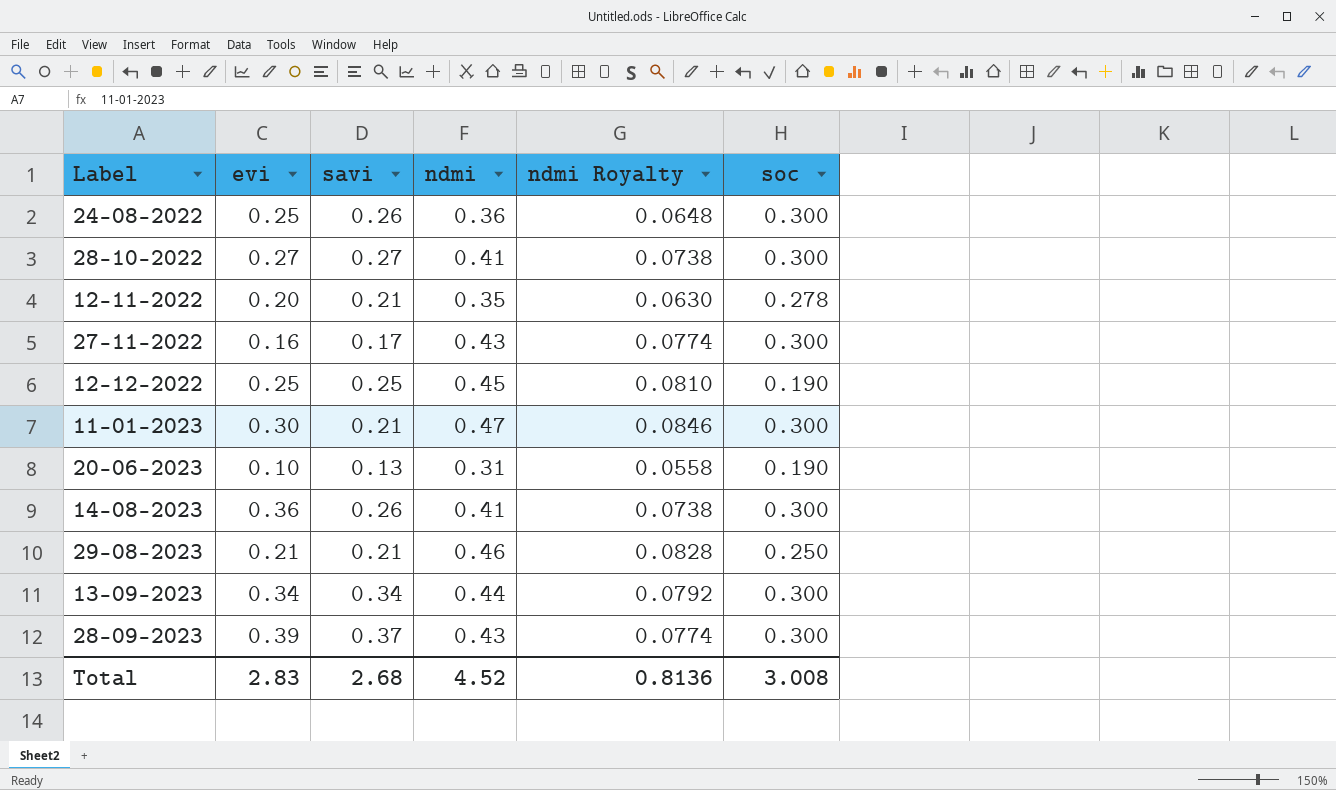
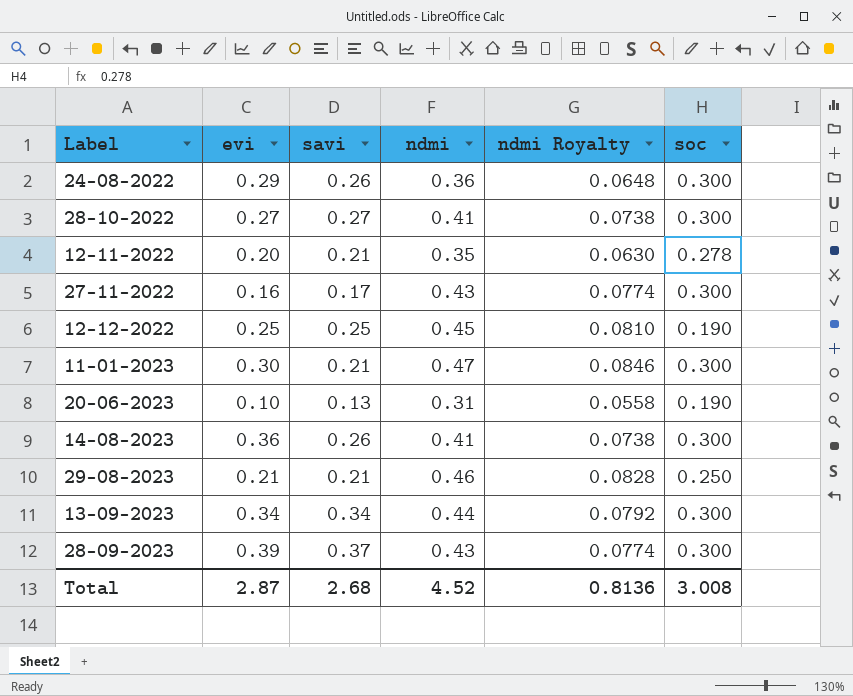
24-08-2022 | evi: 0.25 -> 0.29
Total | evi: 2.83 -> 2.87

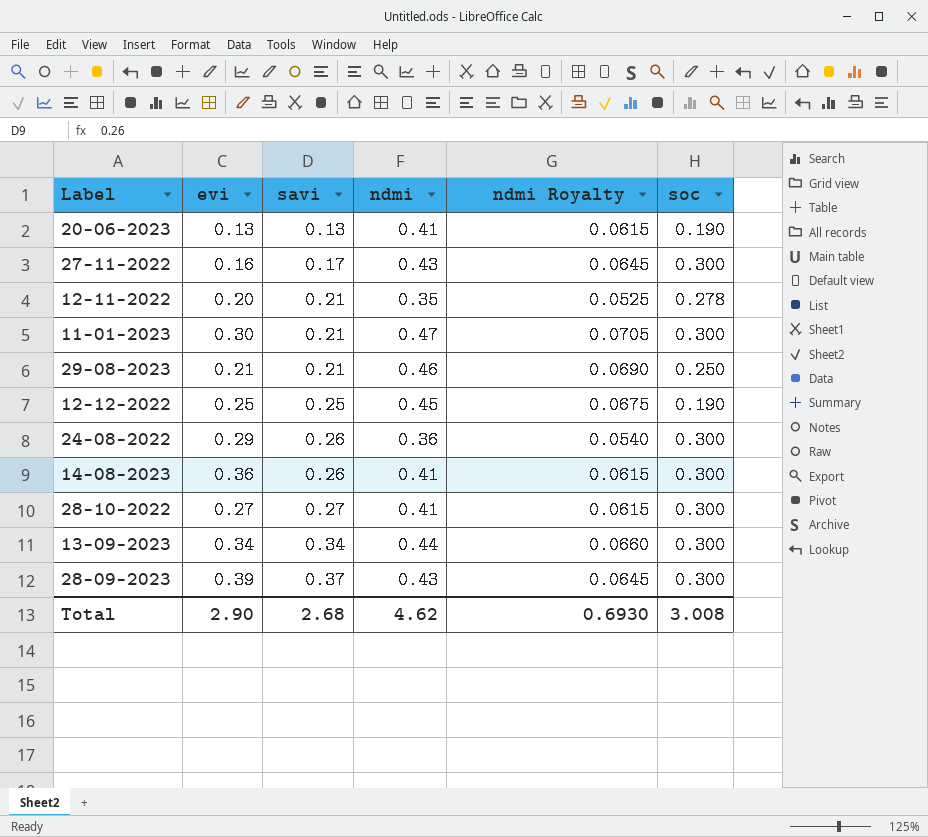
row order: Label ascending -> savi ascending
column ndmi Royalty | formula: [ndmi] * 0.18 -> [ndmi] * 0.15
20-06-2023 | evi: 0.10 -> 0.13
20-06-2023 | ndmi: 0.31 -> 0.41
Total | evi: 2.87 -> 2.90
Total | ndmi: 4.52 -> 4.62
Total | ndmi Royalty: 0.8136 -> 0.6930

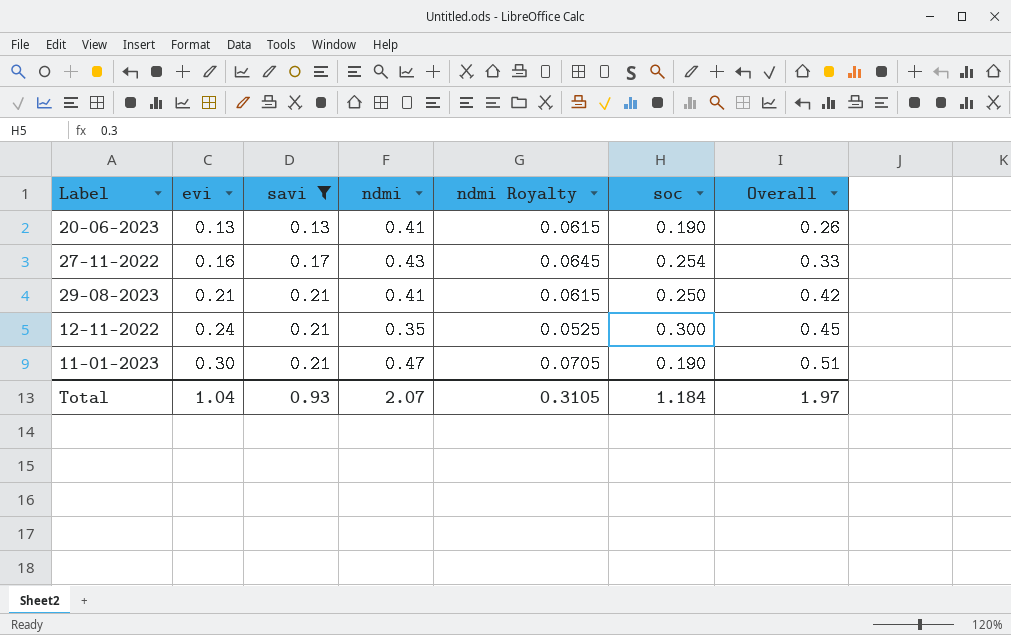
filter: none -> savi <= 0.21
row order: savi ascending -> evi ascending
column Overall | formula: none -> [evi] + [savi]
27-11-2022 | soc: 0.300 -> 0.254
29-08-2023 | ndmi: 0.46 -> 0.41
29-08-2023 | ndmi Royalty: 0.0690 -> 0.0615
12-11-2022 | evi: 0.20 -> 0.24
12-11-2022 | soc: 0.278 -> 0.300
11-01-2023 | soc: 0.300 -> 0.190
Total | evi: 2.90 -> 1.04
Total | savi: 2.68 -> 0.93
Total | ndmi: 4.62 -> 2.07
Total | ndmi Royalty: 0.6930 -> 0.3105
Total | soc: 3.008 -> 1.184

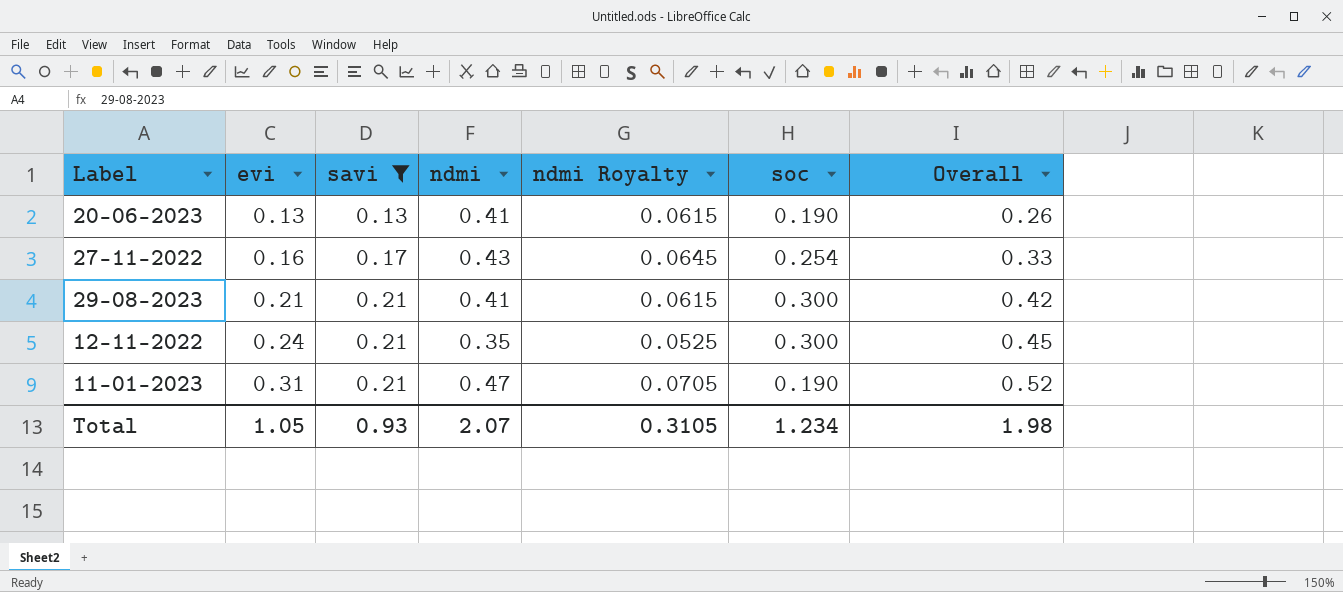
29-08-2023 | soc: 0.250 -> 0.300
11-01-2023 | evi: 0.30 -> 0.31
11-01-2023 | Overall: 0.51 -> 0.52
Total | evi: 1.04 -> 1.05
Total | soc: 1.184 -> 1.234
Total | Overall: 1.97 -> 1.98

